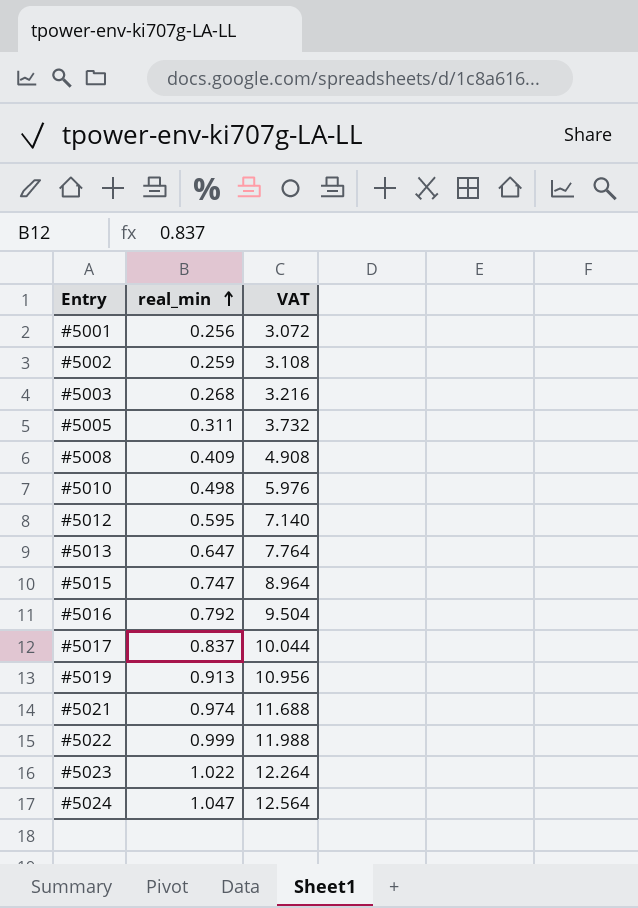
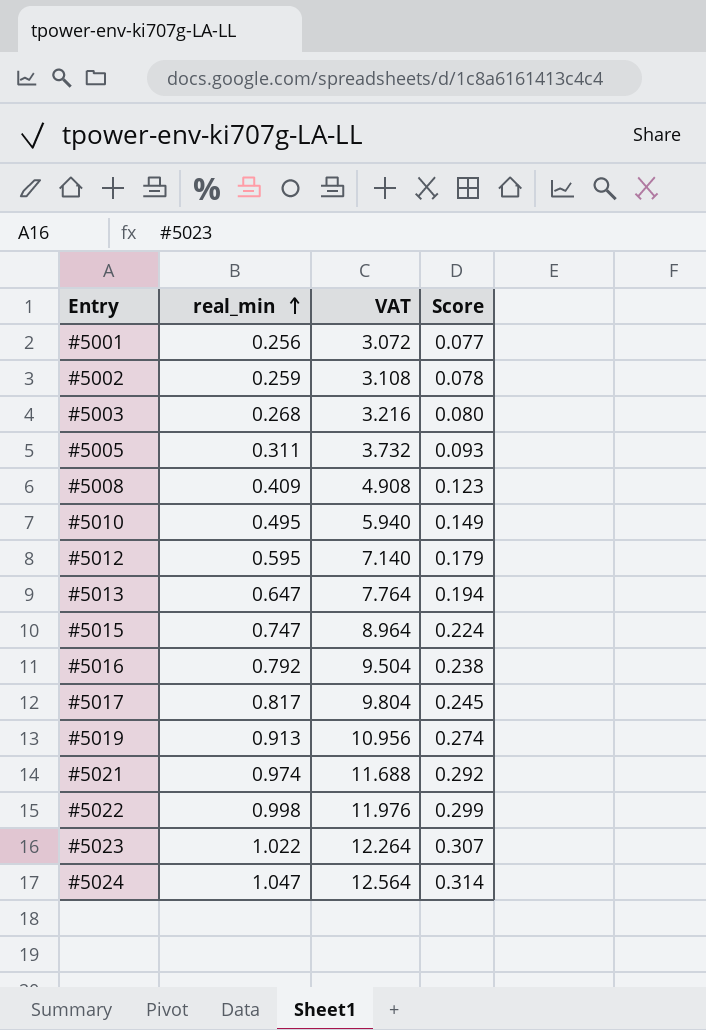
column Score | formula: none -> [real_min] * 0.3
#5010 | real_min: 0.498 -> 0.495
#5010 | VAT: 5.976 -> 5.940
#5017 | real_min: 0.837 -> 0.817
#5017 | VAT: 10.044 -> 9.804
#5022 | real_min: 0.999 -> 0.998
#5022 | VAT: 11.988 -> 11.976

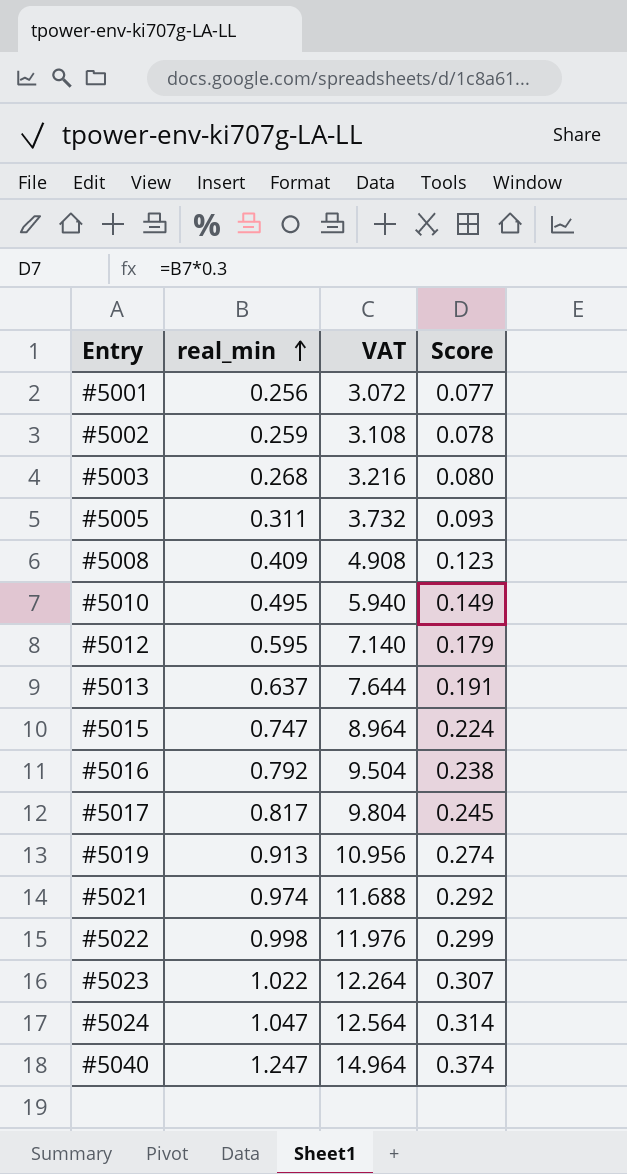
#5013 | real_min: 0.647 -> 0.637
#5013 | VAT: 7.764 -> 7.644
#5013 | Score: 0.194 -> 0.191
row #5040: none -> 1.247 | 14.964 | 0.374

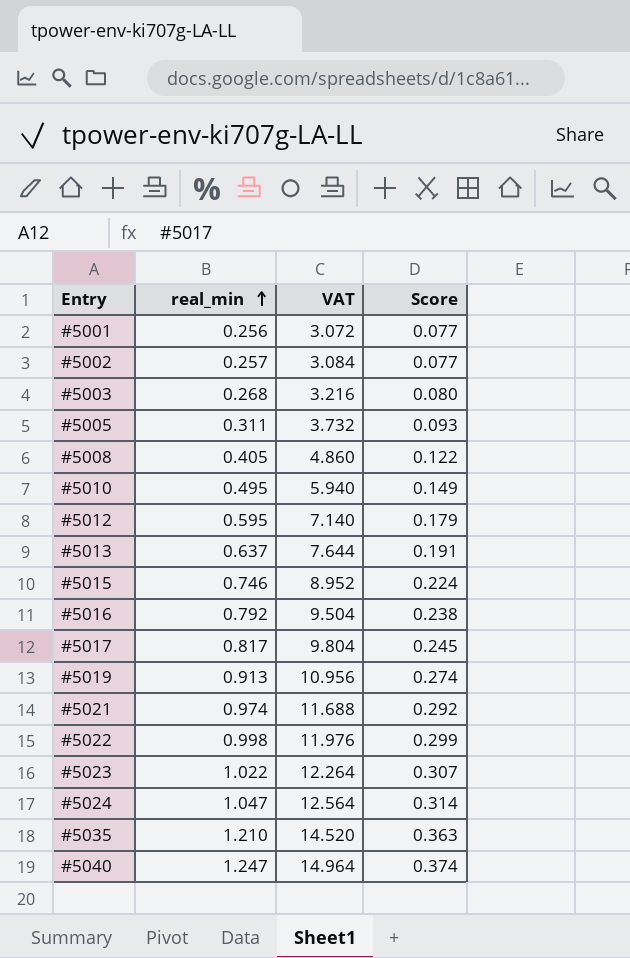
#5002 | real_min: 0.259 -> 0.257
#5002 | VAT: 3.108 -> 3.084
#5002 | Score: 0.078 -> 0.077
#5008 | real_min: 0.409 -> 0.405
#5008 | VAT: 4.908 -> 4.860
#5008 | Score: 0.123 -> 0.122
#5015 | real_min: 0.747 -> 0.746
#5015 | VAT: 8.964 -> 8.952
row #5035: none -> 1.210 | 14.520 | 0.363

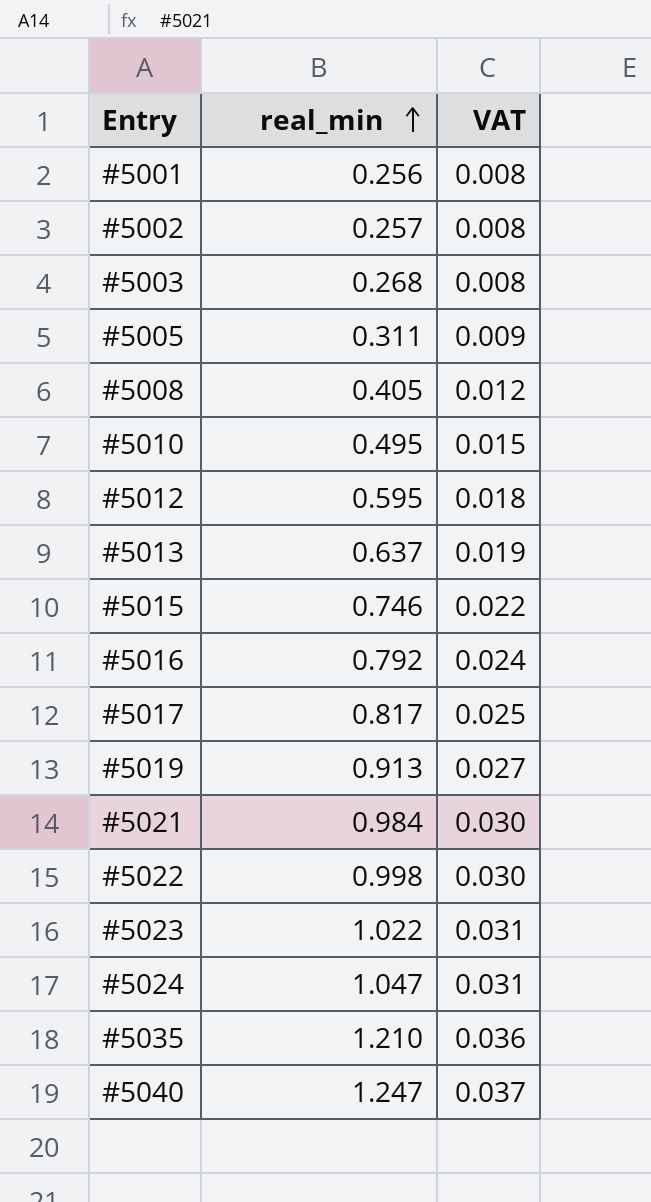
column Score | formula: [real_min] * 0.3 -> none
column VAT | formula: [real_min] * 12 -> [real_min] * 0.03
#5021 | real_min: 0.974 -> 0.984

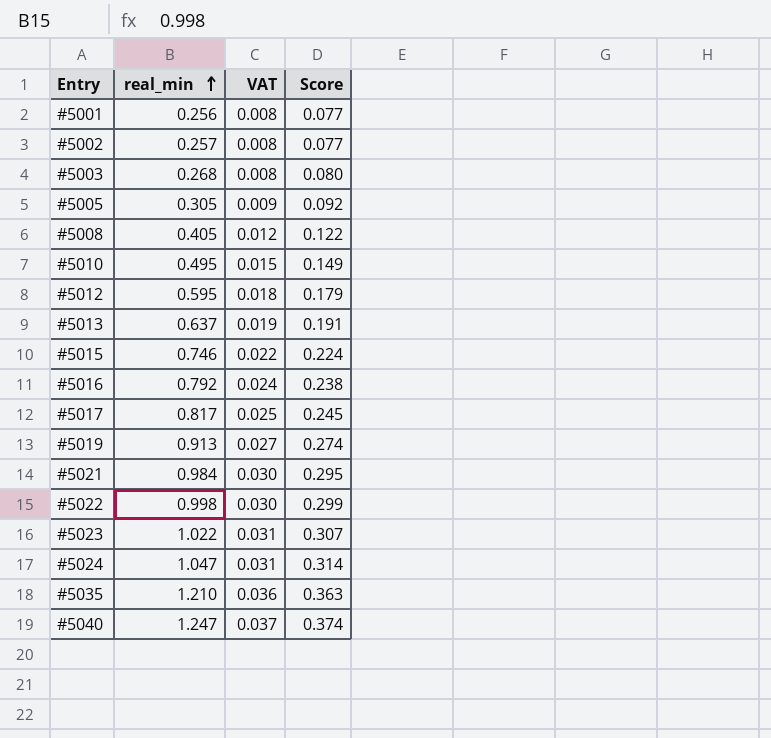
column Score | formula: none -> [real_min] * 0.3
#5005 | real_min: 0.311 -> 0.305

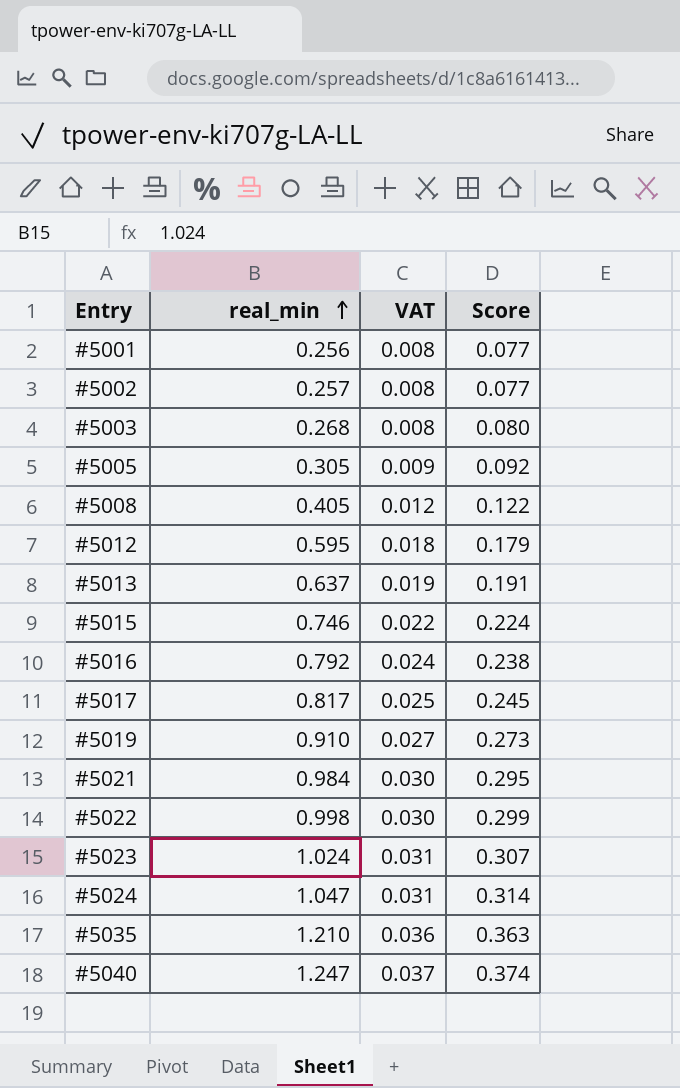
row #5010: 0.495 | 0.015 | 0.149 -> none
#5019 | real_min: 0.913 -> 0.910
#5019 | Score: 0.274 -> 0.273
#5023 | real_min: 1.022 -> 1.024

